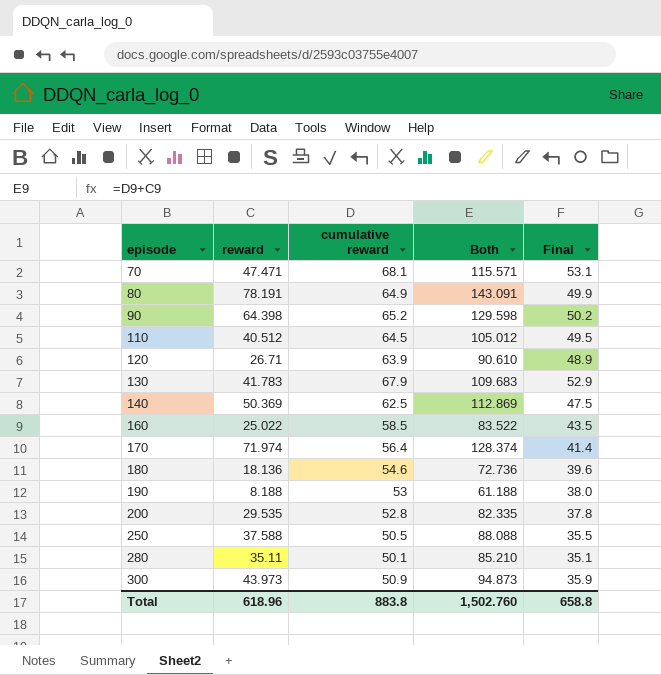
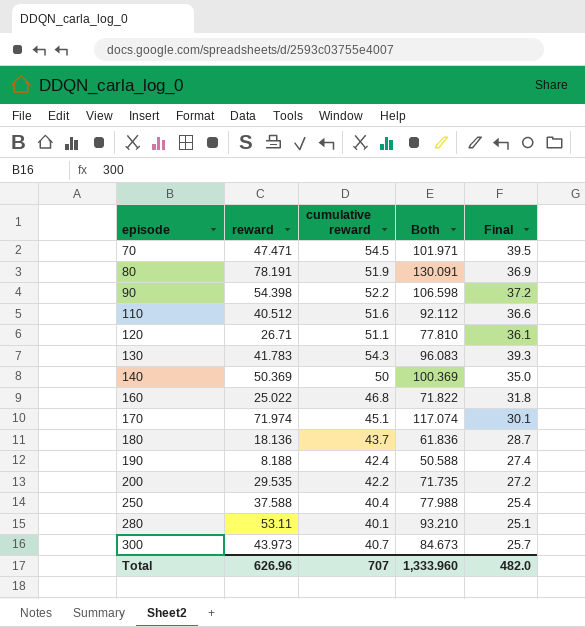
70 | cumulative reward: 68.1 -> 54.5
70 | Both: 115.571 -> 101.971
70 | Final: 53.1 -> 39.5
80 | cumulative reward: 64.9 -> 51.9
80 | Both: 143.091 -> 130.091
80 | Final: 49.9 -> 36.9
90 | reward: 64.398 -> 54.398
90 | cumulative reward: 65.2 -> 52.2
90 | Both: 129.598 -> 106.598
90 | Final: 50.2 -> 37.2
110 | cumulative reward: 64.5 -> 51.6
110 | Both: 105.012 -> 92.112
110 | Final: 49.5 -> 36.6
120 | cumulative reward: 63.9 -> 51.1
120 | Both: 90.610 -> 77.810
120 | Final: 48.9 -> 36.1
130 | cumulative reward: 67.9 -> 54.3
130 | Both: 109.683 -> 96.083
130 | Final: 52.9 -> 39.3
140 | cumulative reward: 62.5 -> 50
140 | Both: 112.869 -> 100.369
140 | Final: 47.5 -> 35.0
160 | cumulative reward: 58.5 -> 46.8
160 | Both: 83.522 -> 71.822
160 | Final: 43.5 -> 31.8
170 | cumulative reward: 56.4 -> 45.1
170 | Both: 128.374 -> 117.074
170 | Final: 41.4 -> 30.1
180 | cumulative reward: 54.6 -> 43.7
180 | Both: 72.736 -> 61.836
180 | Final: 39.6 -> 28.7
190 | cumulative reward: 53 -> 42.4
190 | Both: 61.188 -> 50.588
190 | Final: 38.0 -> 27.4
200 | cumulative reward: 52.8 -> 42.2
200 | Both: 82.335 -> 71.735
200 | Final: 37.8 -> 27.2
250 | cumulative reward: 50.5 -> 40.4
250 | Both: 88.088 -> 77.988
250 | Final: 35.5 -> 25.4
280 | reward: 35.11 -> 53.11
280 | cumulative reward: 50.1 -> 40.1
280 | Both: 85.210 -> 93.210
280 | Final: 35.1 -> 25.1
300 | cumulative reward: 50.9 -> 40.7
300 | Both: 94.873 -> 84.673
300 | Final: 35.9 -> 25.7
Total | reward: 618.96 -> 626.96
Total | cumulative reward: 883.8 -> 707
Total | Both: 1,502.760 -> 1,333.960
Total | Final: 658.8 -> 482.0

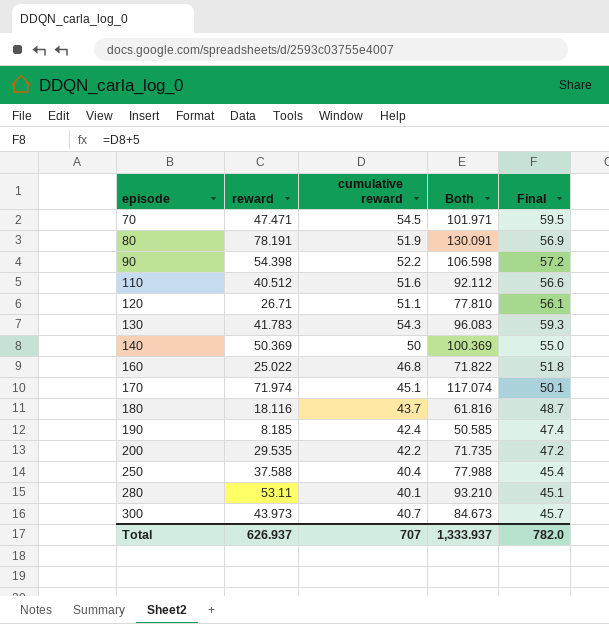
column Final | formula: [cumulative reward] - 15 -> [cumulative reward] + 5
180 | reward: 18.136 -> 18.116
180 | Both: 61.836 -> 61.816
190 | reward: 8.188 -> 8.185
190 | Both: 50.588 -> 50.585
Total | reward: 626.96 -> 626.937
Total | Both: 1,333.960 -> 1,333.937
Total | Final: 482.0 -> 782.0

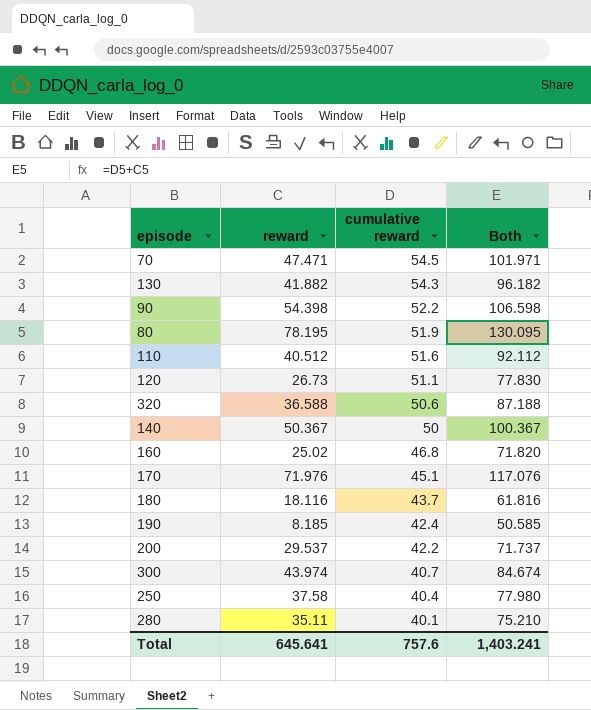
row order: episode ascending -> cumulative reward descending
column Final | formula: [cumulative reward] + 5 -> none
130 | reward: 41.783 -> 41.882
130 | Both: 96.083 -> 96.182
80 | reward: 78.191 -> 78.195
80 | Both: 130.091 -> 130.095
120 | reward: 26.71 -> 26.73
120 | Both: 77.810 -> 77.830
row 320: none -> 36.588 | 50.6 | 87.188
140 | reward: 50.369 -> 50.367
140 | Both: 100.369 -> 100.367
160 | reward: 25.022 -> 25.02
160 | Both: 71.822 -> 71.820
170 | reward: 71.974 -> 71.976
170 | Both: 117.074 -> 117.076
200 | reward: 29.535 -> 29.537
200 | Both: 71.735 -> 71.737
300 | reward: 43.973 -> 43.974
300 | Both: 84.673 -> 84.674
250 | reward: 37.588 -> 37.58
250 | Both: 77.988 -> 77.980
280 | reward: 53.11 -> 35.11
280 | Both: 93.210 -> 75.210
Total | reward: 626.937 -> 645.641
Total | cumulative reward: 707 -> 757.6
Total | Both: 1,333.937 -> 1,403.241

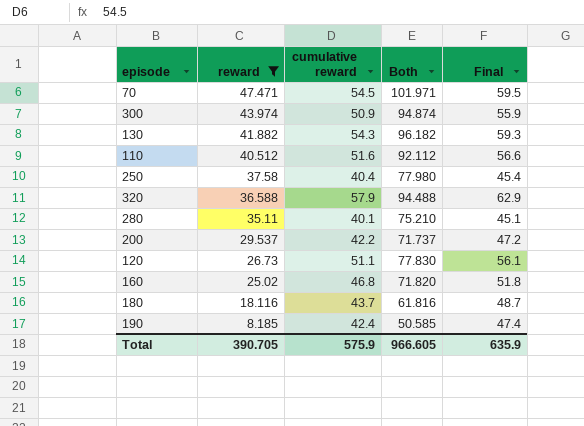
filter: none -> reward <= 47.471
row order: cumulative reward descending -> reward descending
column Final | formula: none -> [cumulative reward] + 5
300 | cumulative reward: 40.7 -> 50.9
300 | Both: 84.674 -> 94.874
320 | cumulative reward: 50.6 -> 57.9
320 | Both: 87.188 -> 94.488
Total | reward: 645.641 -> 390.705
Total | cumulative reward: 757.6 -> 575.9
Total | Both: 1,403.241 -> 966.605

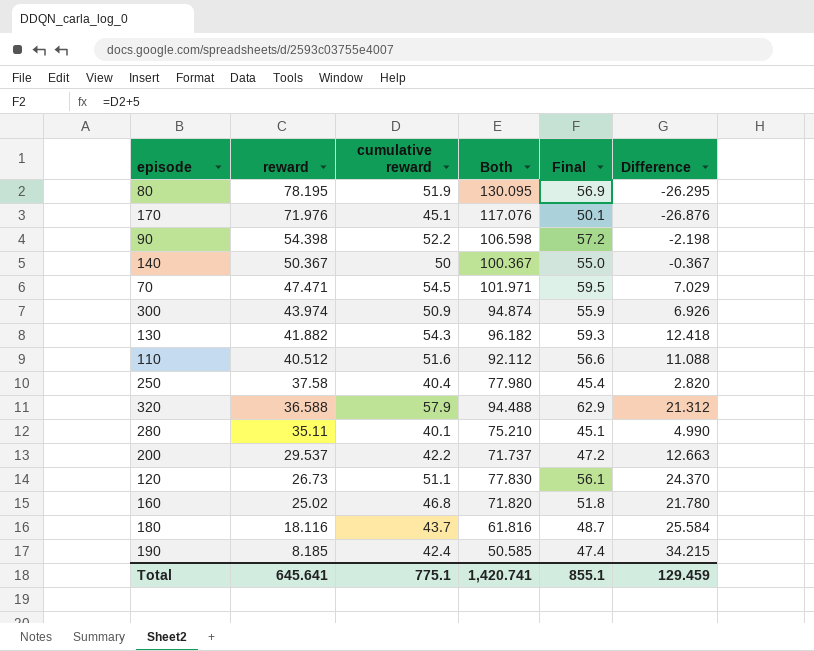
filter: reward <= 47.471 -> none
column Difference | formula: none -> [cumulative reward] - [reward]
Total | reward: 390.705 -> 645.641
Total | cumulative reward: 575.9 -> 775.1
Total | Both: 966.605 -> 1,420.741
Total | Final: 635.9 -> 855.1

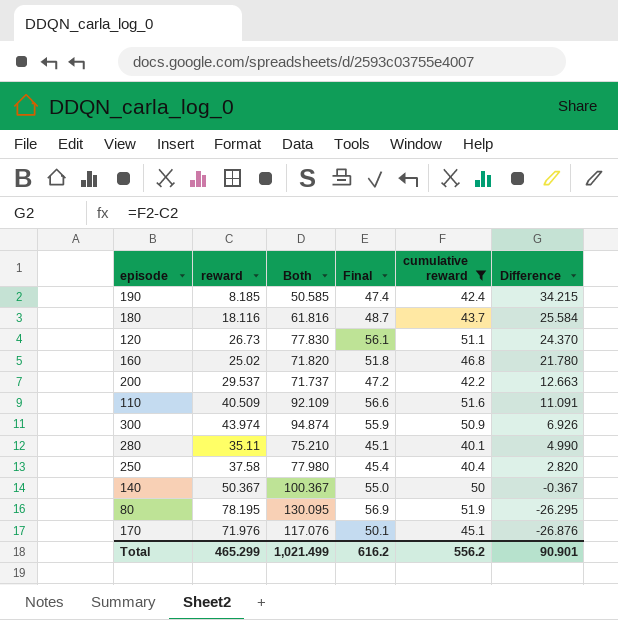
filter: none -> cumulative reward <= 51.9
row order: reward descending -> Difference descending
column cumulative reward | position: 3 -> 5
110 | reward: 40.512 -> 40.509
110 | Both: 92.112 -> 92.109
110 | Difference: 11.088 -> 11.091
Total | reward: 645.641 -> 465.299
Total | Both: 1,420.741 -> 1,021.499
Total | Final: 855.1 -> 616.2
Total | cumulative reward: 775.1 -> 556.2
Total | Difference: 129.459 -> 90.901

